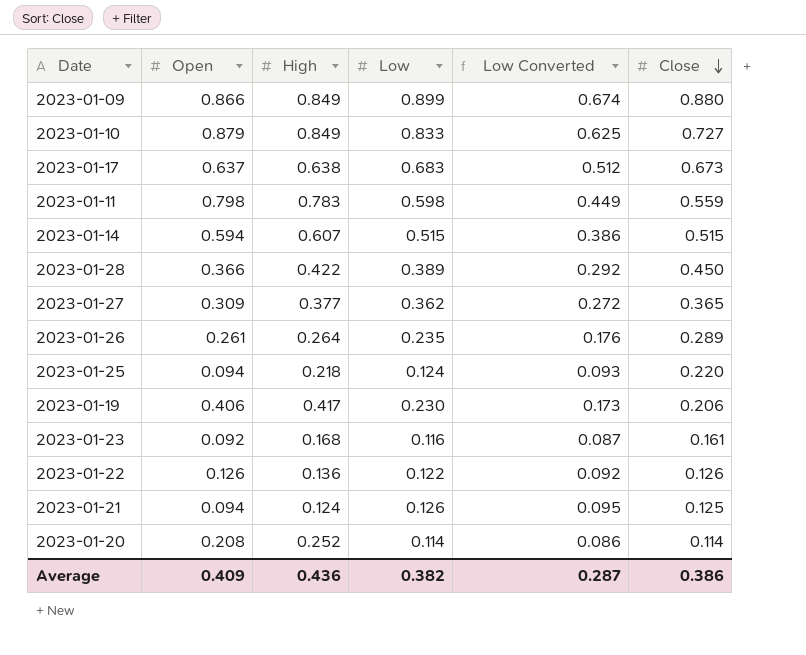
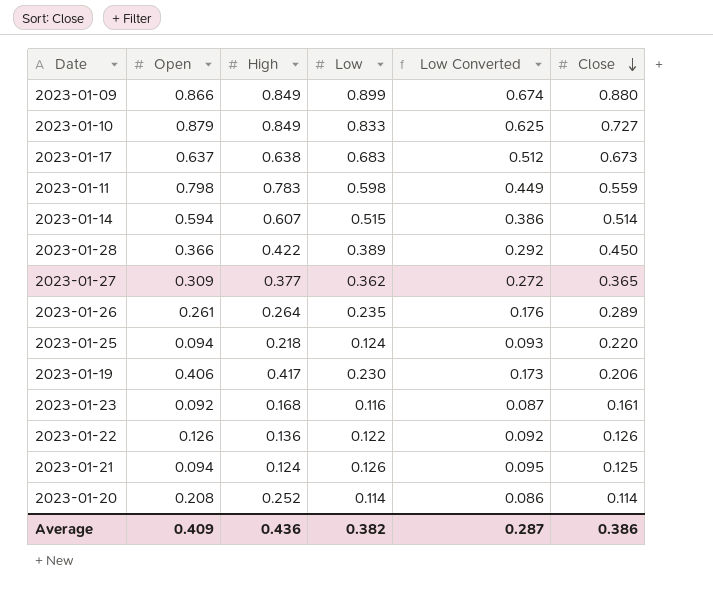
2023-01-14 | Close: 0.515 -> 0.514

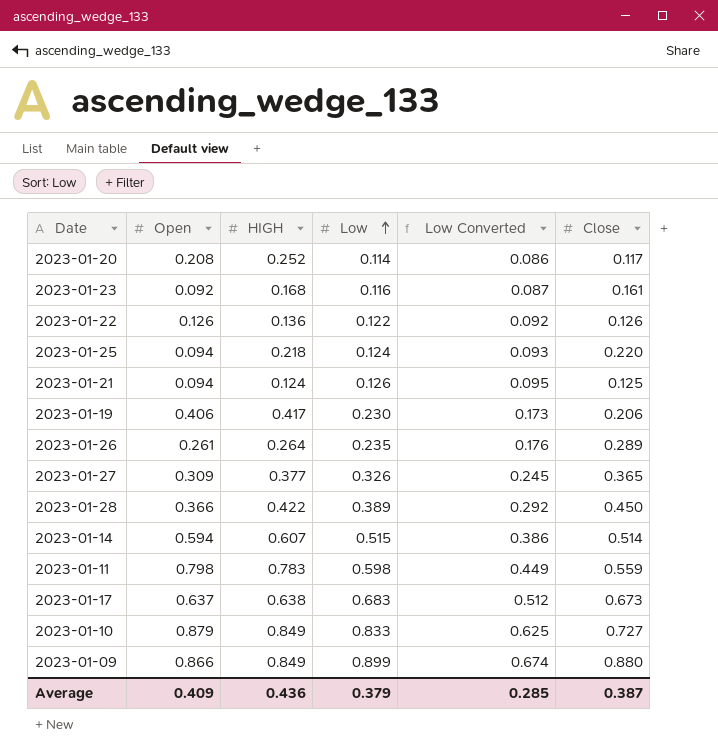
row order: Close descending -> Low ascending
column name: High -> HIGH
2023-01-20 | Close: 0.114 -> 0.117
2023-01-27 | Low: 0.362 -> 0.326
2023-01-27 | Low Converted: 0.272 -> 0.245
Average | Low: 0.382 -> 0.379
Average | Low Converted: 0.287 -> 0.285
Average | Close: 0.386 -> 0.387

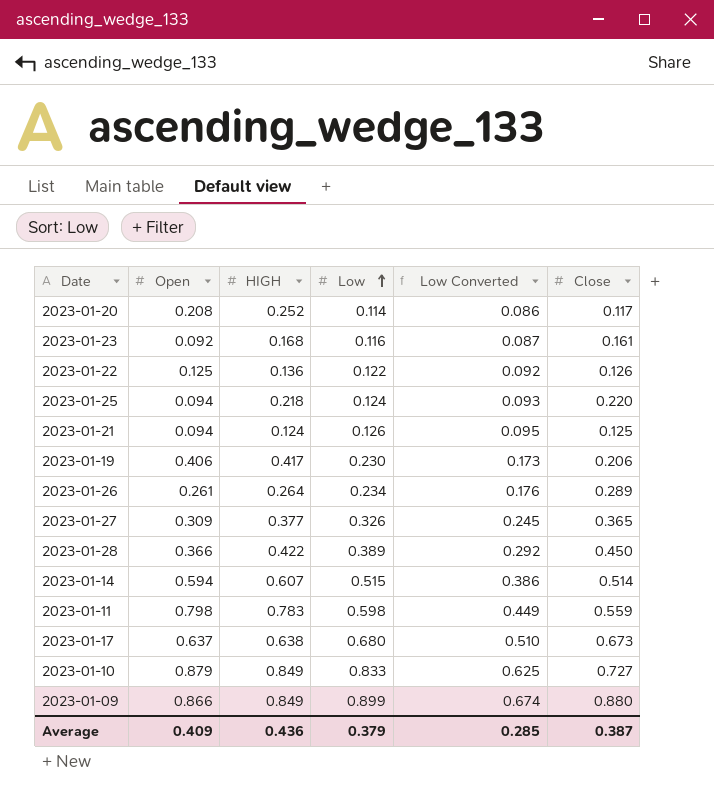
2023-01-22 | Open: 0.126 -> 0.125
2023-01-26 | Low: 0.235 -> 0.234
2023-01-17 | Low: 0.683 -> 0.680
2023-01-17 | Low Converted: 0.512 -> 0.510

